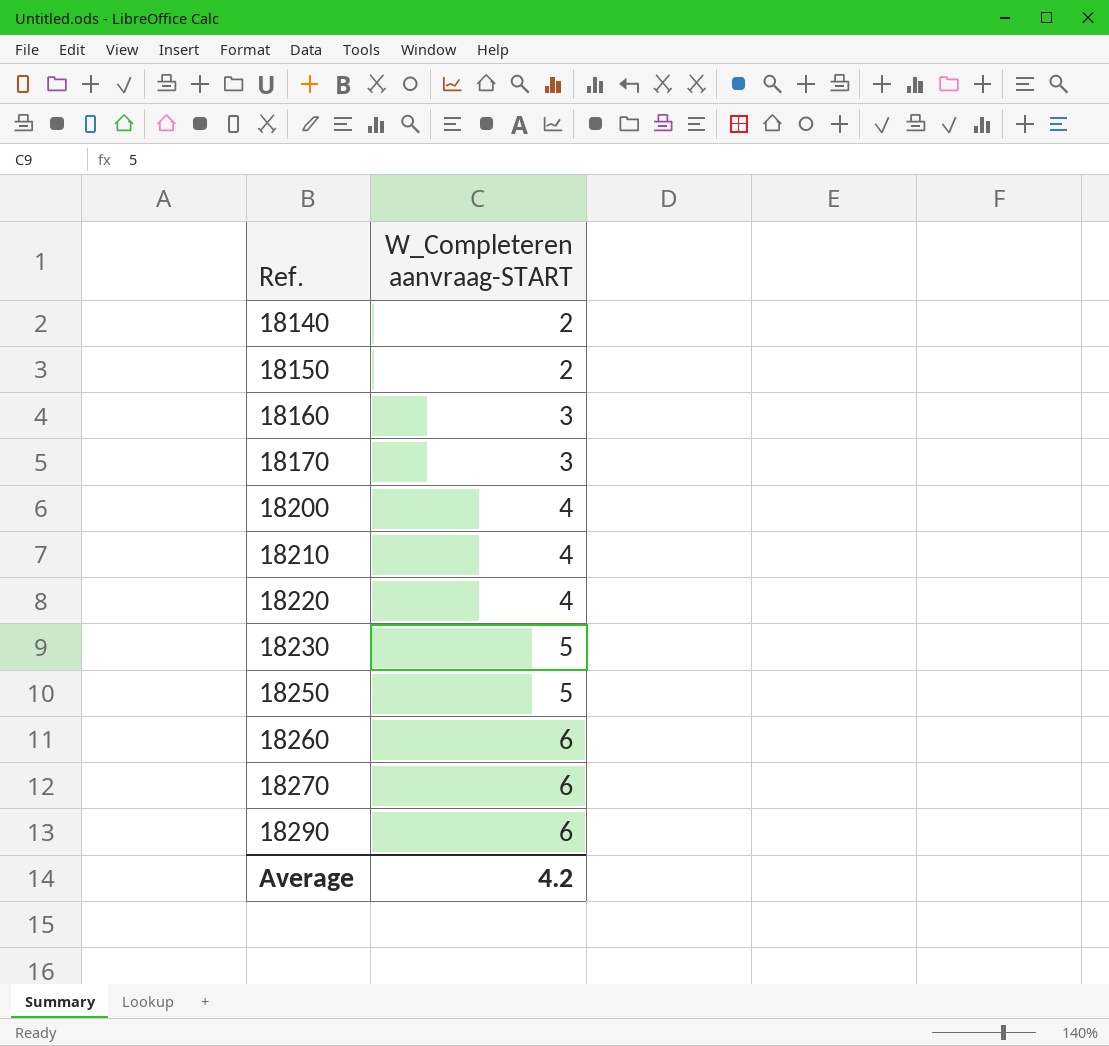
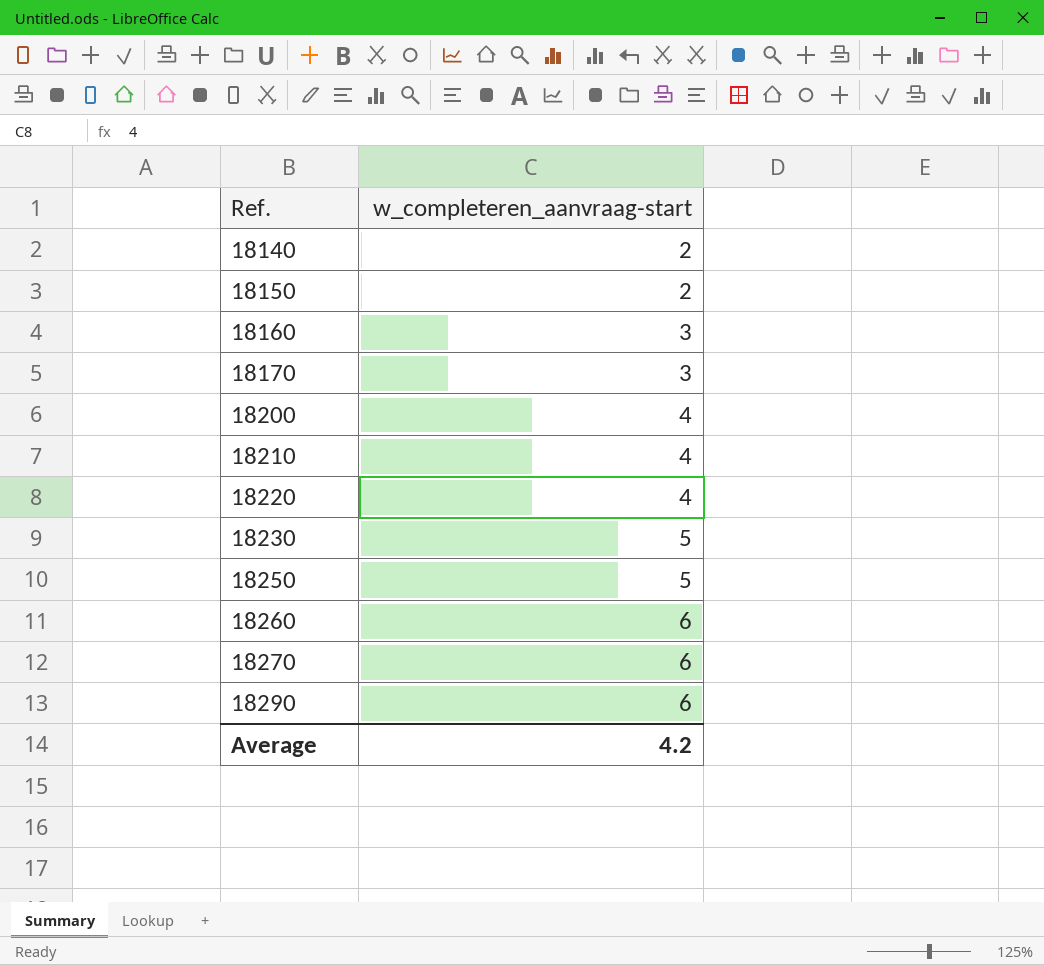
column name: W_Completeren aanvraag-START -> w_completeren_aanvraag-start

